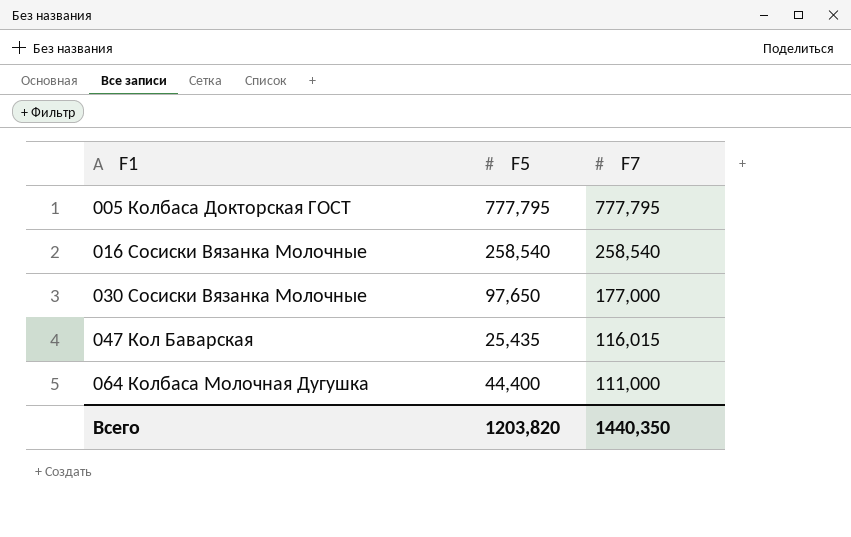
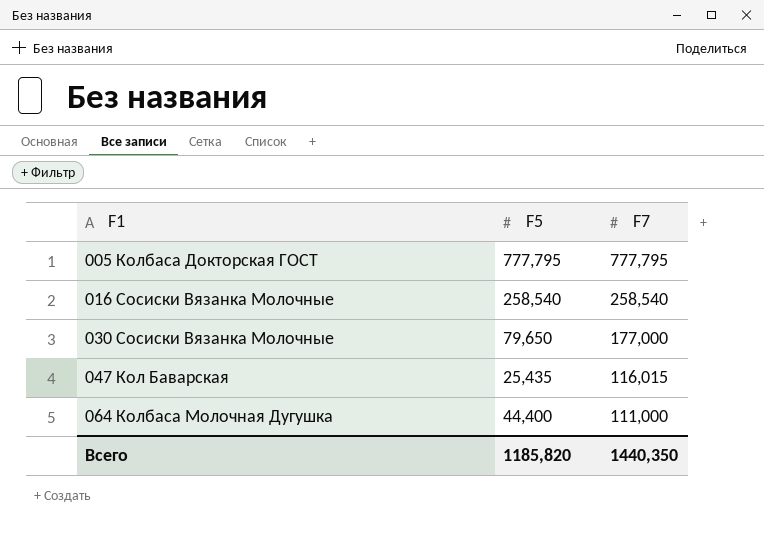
030 Сосиски Вязанка Молочные | F5: 97,650 -> 79,650
Всего | F5: 1203,820 -> 1185,820

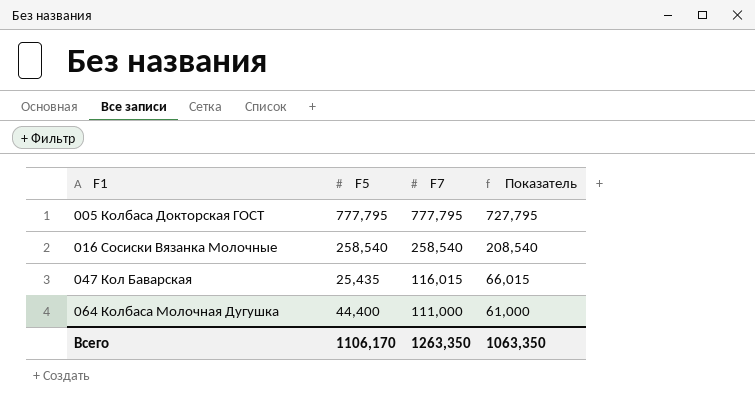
column Показатель | formula: none -> [F7] - 50
row 030 Сосиски Вязанка Молочные: 79,650 | 177,000 -> none
Всего | F5: 1185,820 -> 1106,170
Всего | F7: 1440,350 -> 1263,350

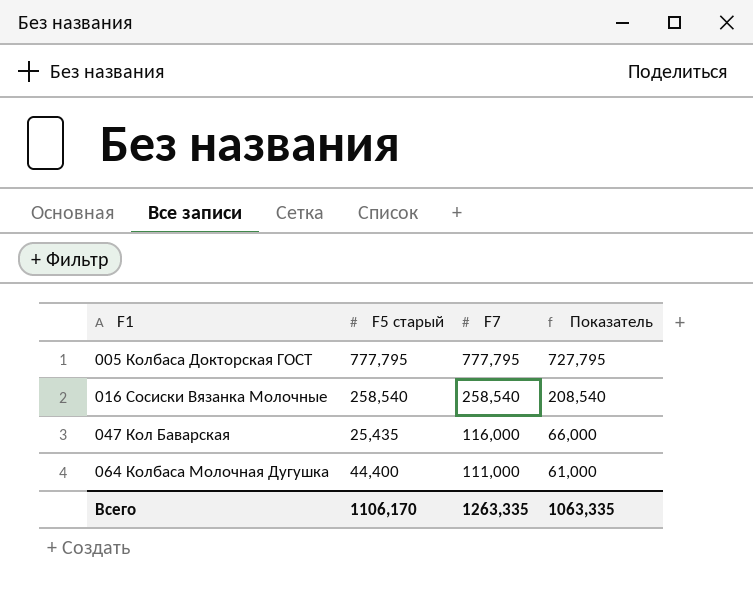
column name: F5 -> F5 старый
047 Кол Баварская | F7: 116,015 -> 116,000
047 Кол Баварская | Показатель: 66,015 -> 66,000
Всего | F7: 1263,350 -> 1263,335
Всего | Показатель: 1063,350 -> 1063,335

